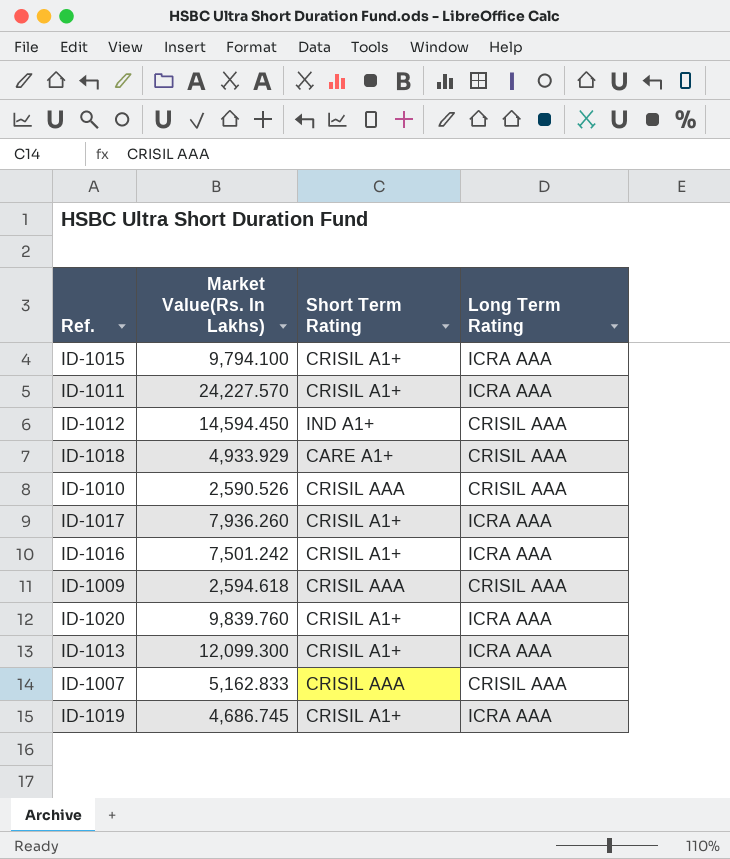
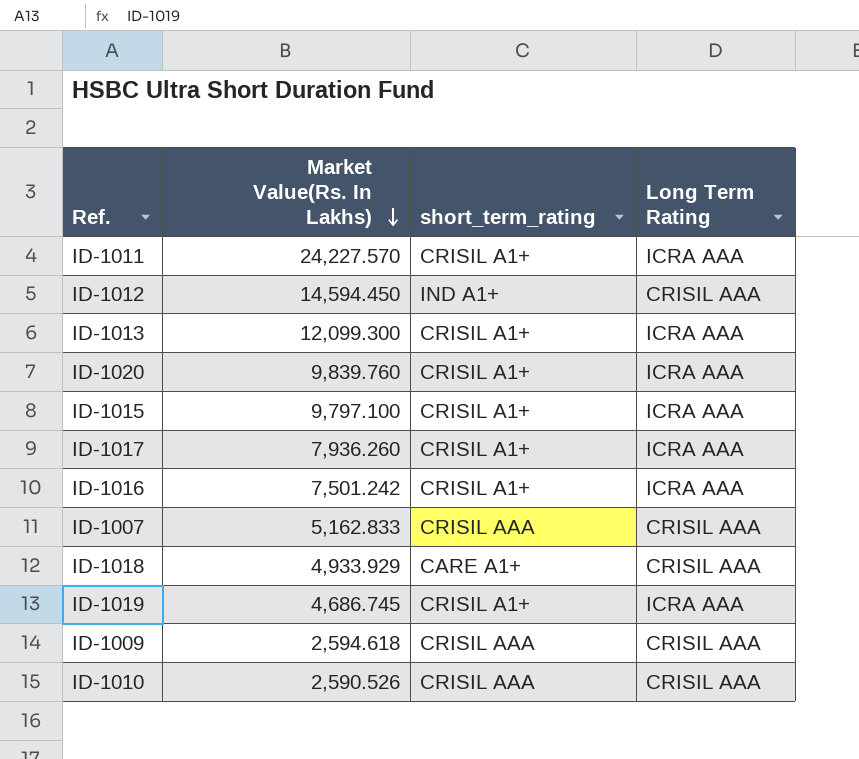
row order: none -> Market Value(Rs. In Lakhs) descending
column name: Short Term Rating -> short_term_rating
ID-1015 | Market Value(Rs. In Lakhs): 9,794.100 -> 9,797.100

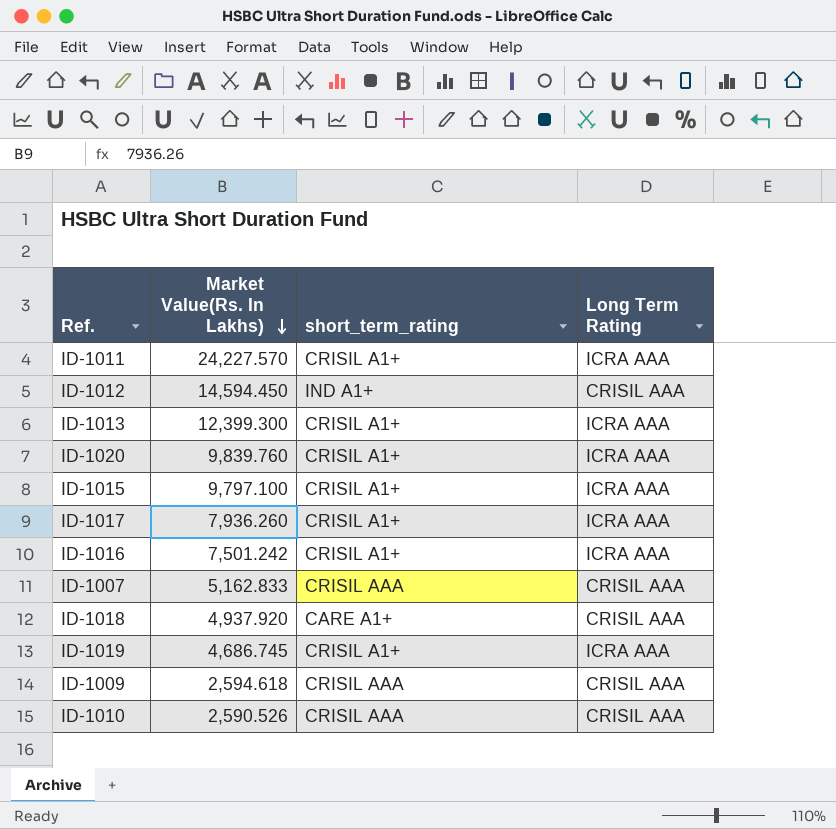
ID-1013 | Market Value(Rs. In Lakhs): 12,099.300 -> 12,399.300
ID-1018 | Market Value(Rs. In Lakhs): 4,933.929 -> 4,937.920

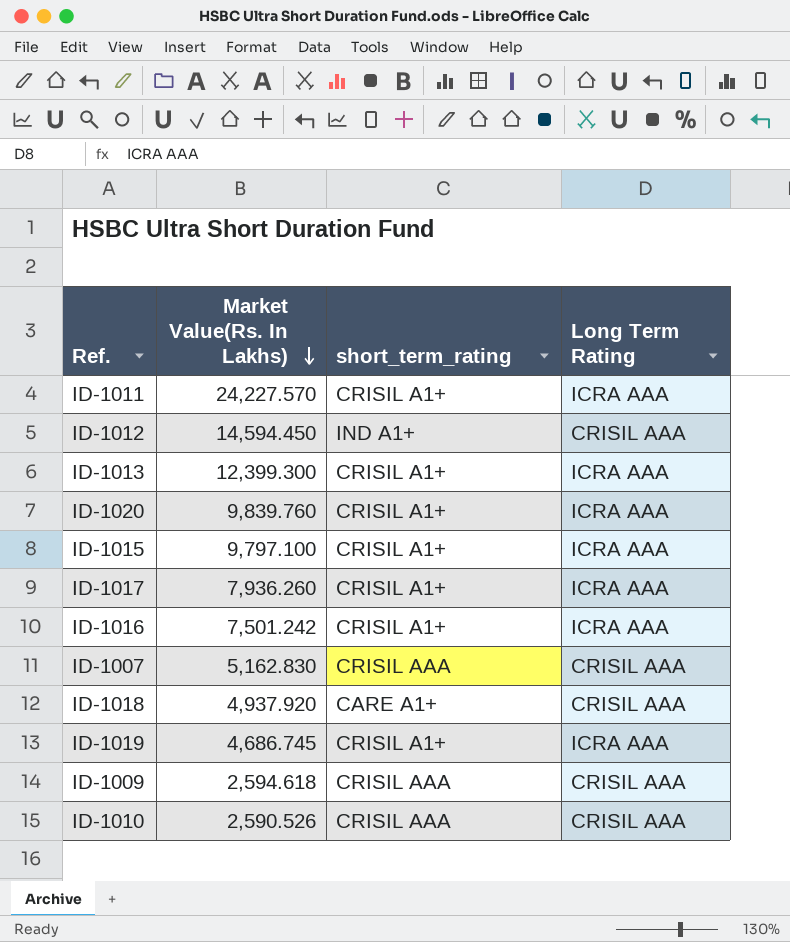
ID-1007 | Market Value(Rs. In Lakhs): 5,162.833 -> 5,162.830

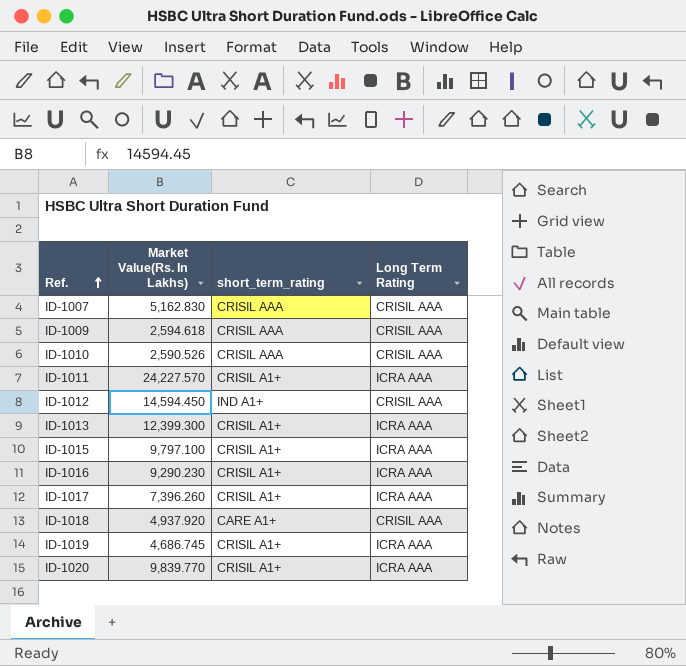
row order: Market Value(Rs. In Lakhs) descending -> Ref. ascending
ID-1016 | Market Value(Rs. In Lakhs): 7,501.242 -> 9,290.230
ID-1017 | Market Value(Rs. In Lakhs): 7,936.260 -> 7,396.260
ID-1020 | Market Value(Rs. In Lakhs): 9,839.760 -> 9,839.770

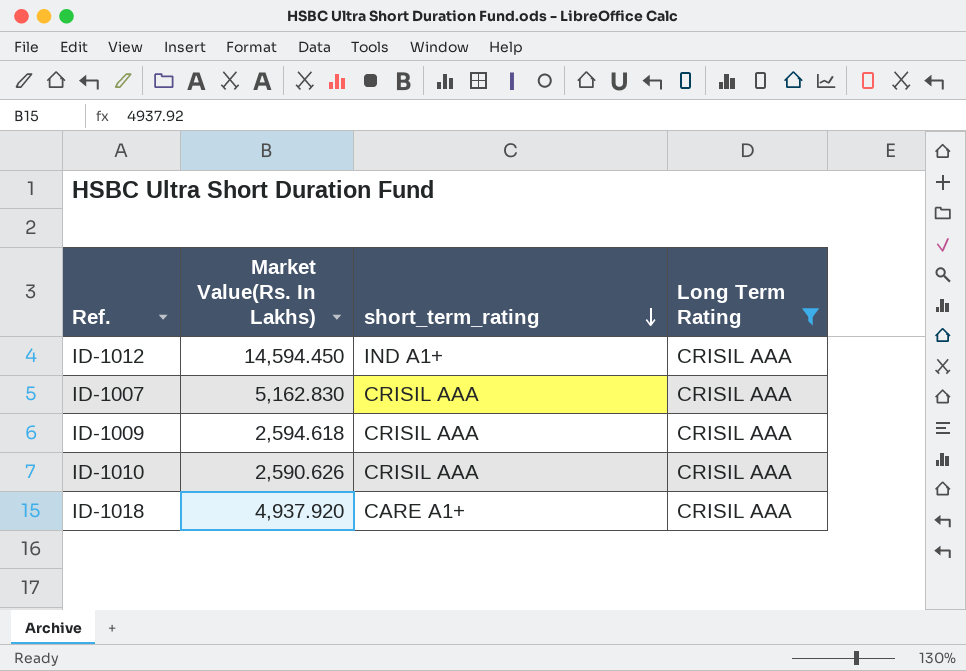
filter: none -> Long Term Rating = CRISIL AAA
row order: Ref. ascending -> short_term_rating descending
ID-1010 | Market Value(Rs. In Lakhs): 2,590.526 -> 2,590.626

